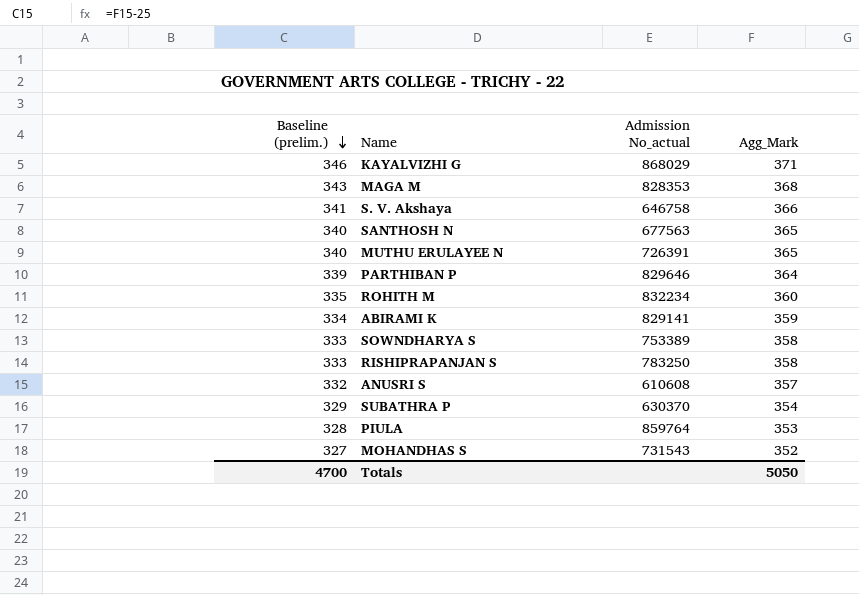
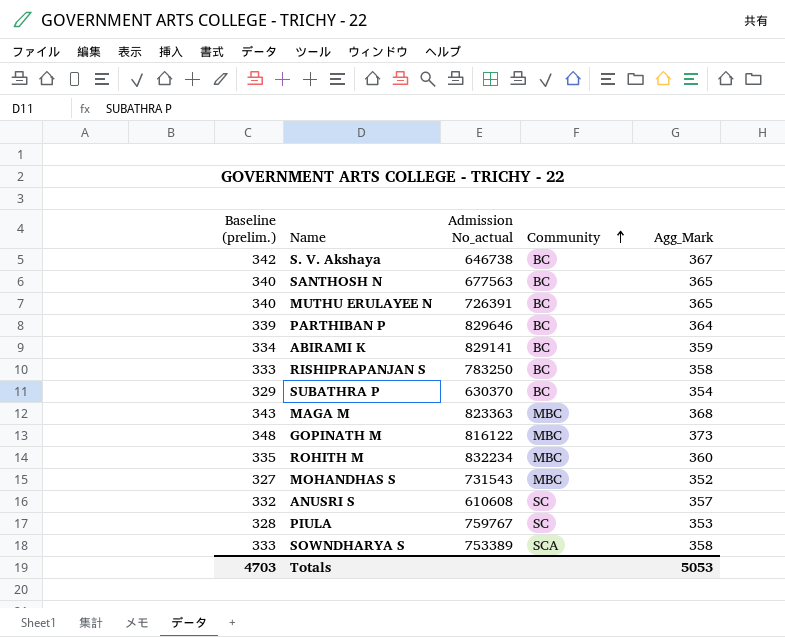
row order: Baseline (prelim.) descending -> Community ascending
column Community | position: none -> 4
row KAYALVIZHI G: 346 | 868029 | 371 -> none
S. V. Akshaya | Baseline (prelim.): 341 -> 342
S. V. Akshaya | Admission No_actual: 646758 -> 646738
S. V. Akshaya | Agg_Mark: 366 -> 367
MAGA M | Admission No_actual: 828353 -> 823363
row GOPINATH M: none -> 348 | 816122 | MBC | 373
PIULA | Admission No_actual: 859764 -> 759767
Totals | Baseline (prelim.): 4700 -> 4703
Totals | Agg_Mark: 5050 -> 5053

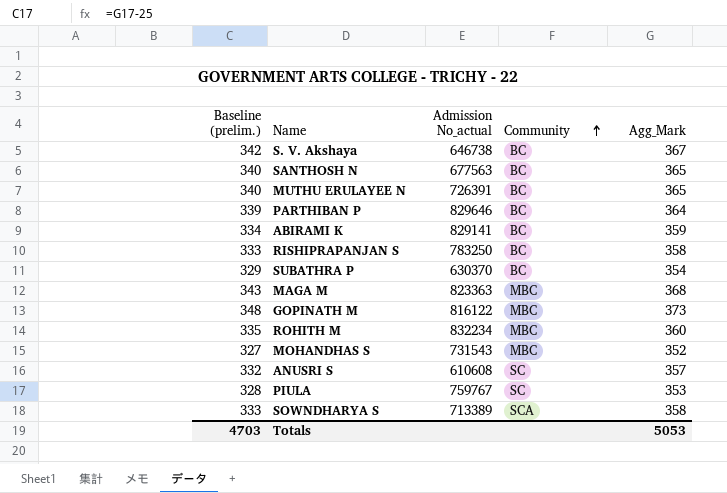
SOWNDHARYA S | Admission No_actual: 753389 -> 713389

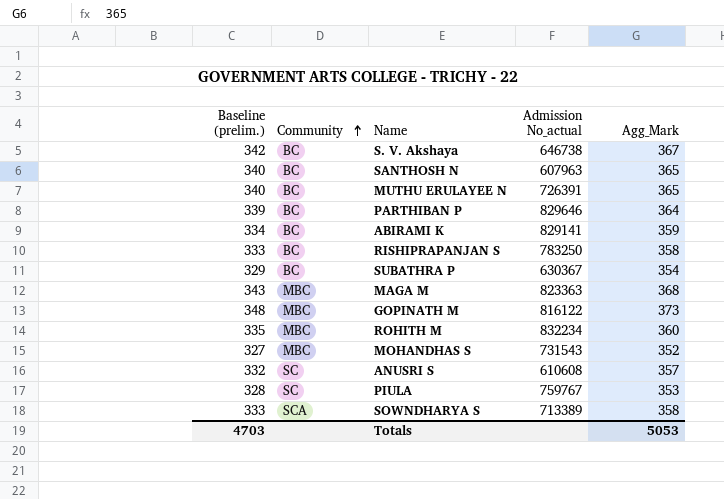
column Community | position: 4 -> 2
SANTHOSH N | Admission No_actual: 677563 -> 607963
SUBATHRA P | Admission No_actual: 630370 -> 630367

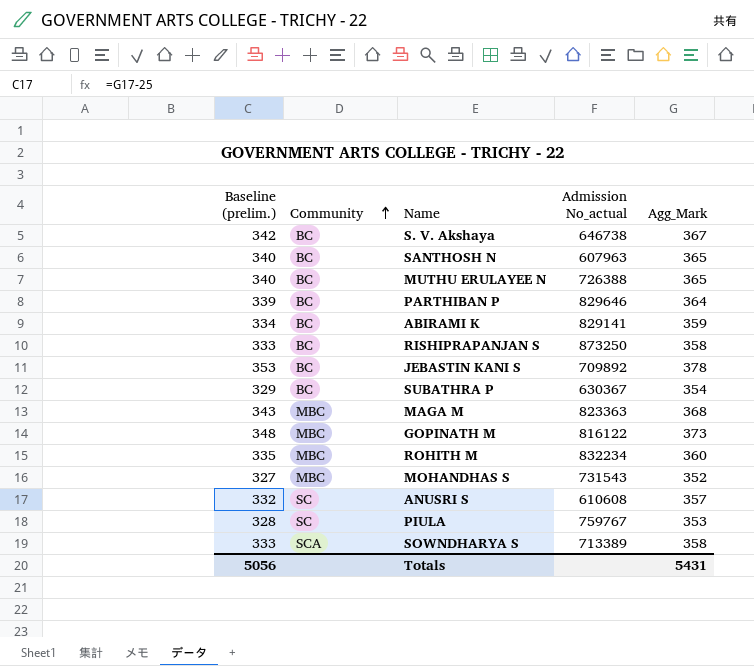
MUTHU ERULAYEE N | Admission No_actual: 726391 -> 726388
RISHIPRAPANJAN S | Admission No_actual: 783250 -> 873250
row JEBASTIN KANI S: none -> 353 | BC | 709892 | 378
Totals | Baseline (prelim.): 4703 -> 5056
Totals | Agg_Mark: 5053 -> 5431

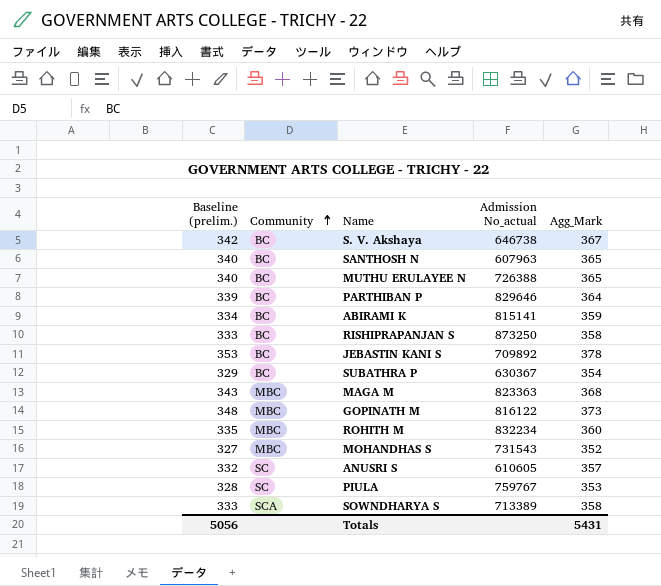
ABIRAMI K | Admission No_actual: 829141 -> 815141
ANUSRI S | Admission No_actual: 610608 -> 610605

